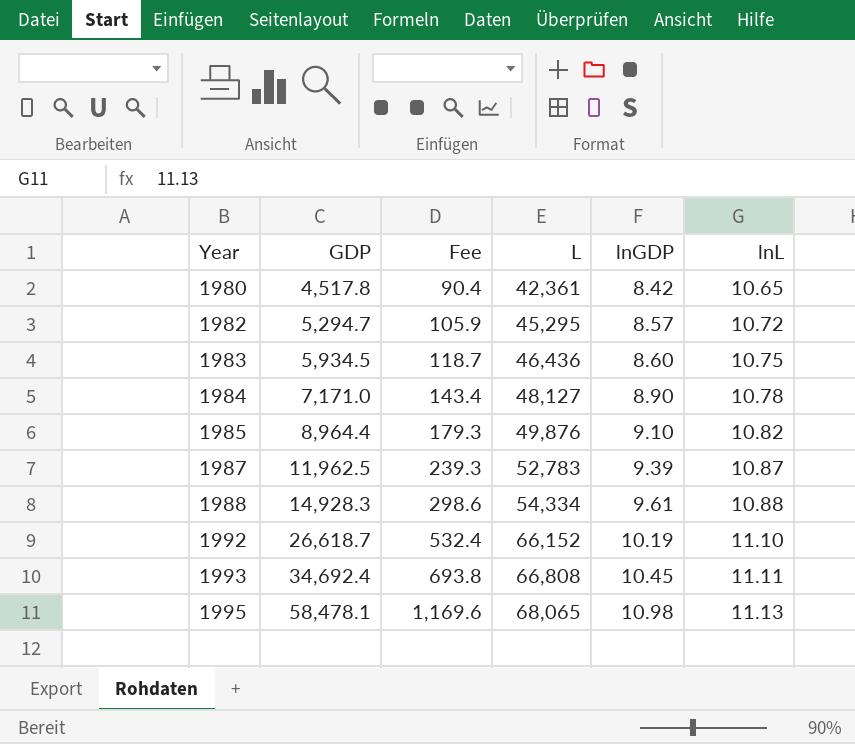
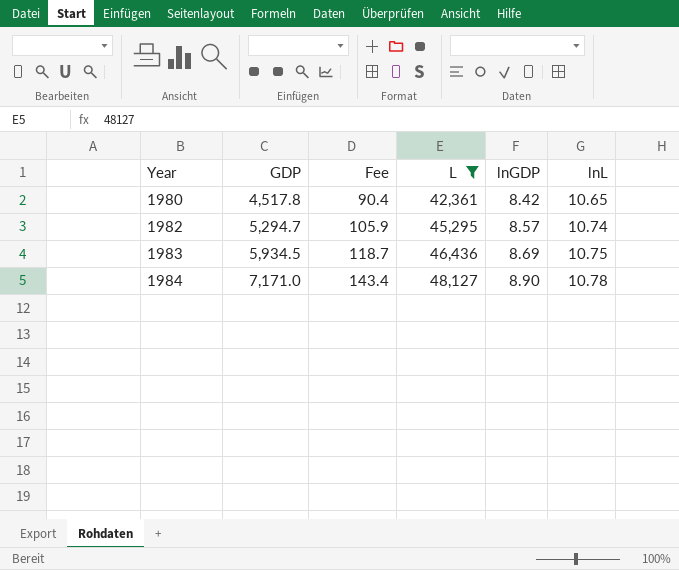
filter: none -> L <= 48,127
1982 | lnL: 10.72 -> 10.74
1983 | lnGDP: 8.60 -> 8.69

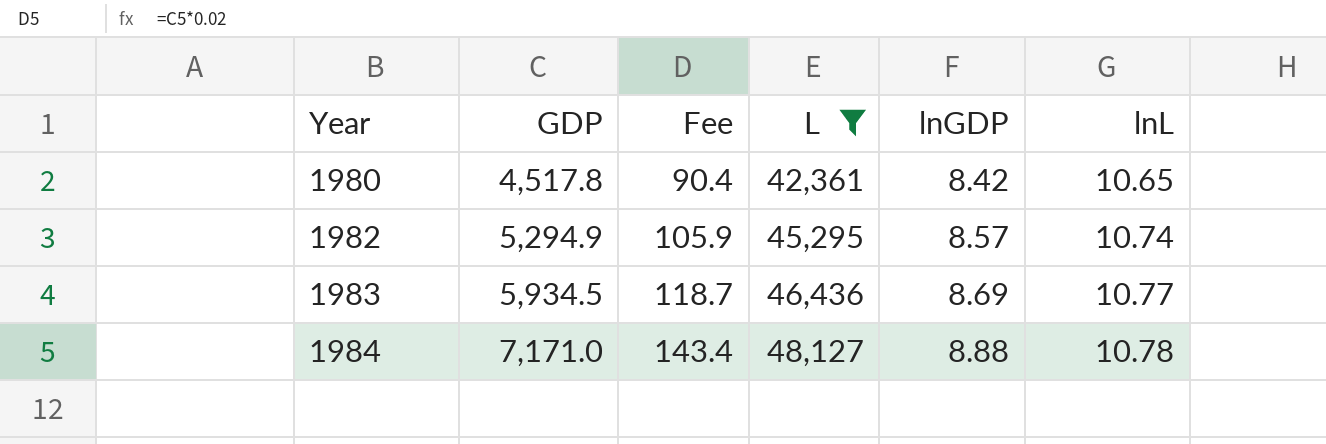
1982 | GDP: 5,294.7 -> 5,294.9
1983 | lnL: 10.75 -> 10.77
1984 | lnGDP: 8.90 -> 8.88

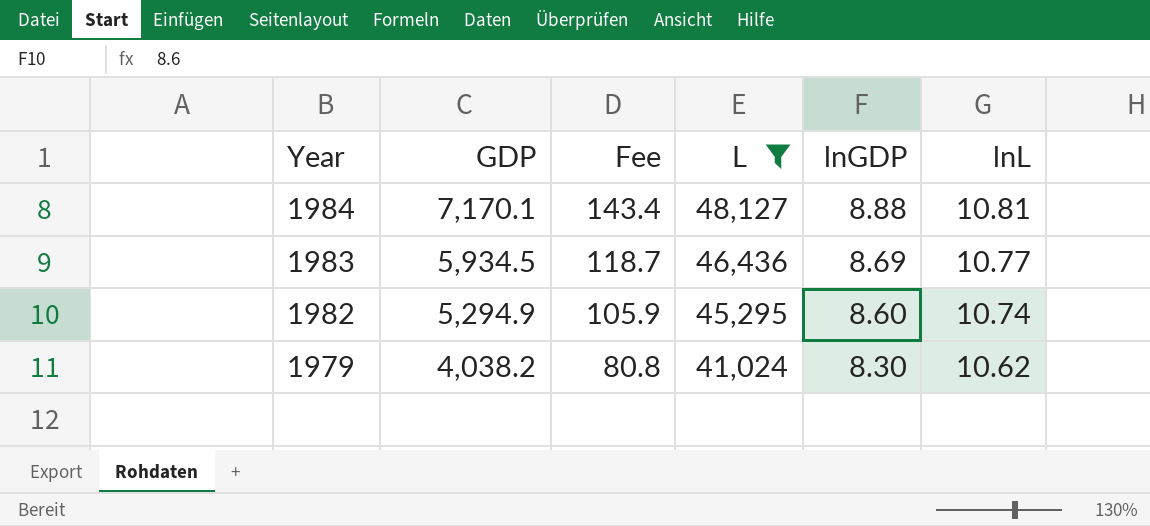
row order: Year ascending -> Year descending
row 1980: 4,517.8 | 90.4 | 42,361 | 8.42 | 10.65 -> none
1984 | GDP: 7,171.0 -> 7,170.1
1984 | lnL: 10.78 -> 10.81
1982 | lnGDP: 8.57 -> 8.60
row 1979: none -> 4,038.2 | 80.8 | 41,024 | 8.30 | 10.62

